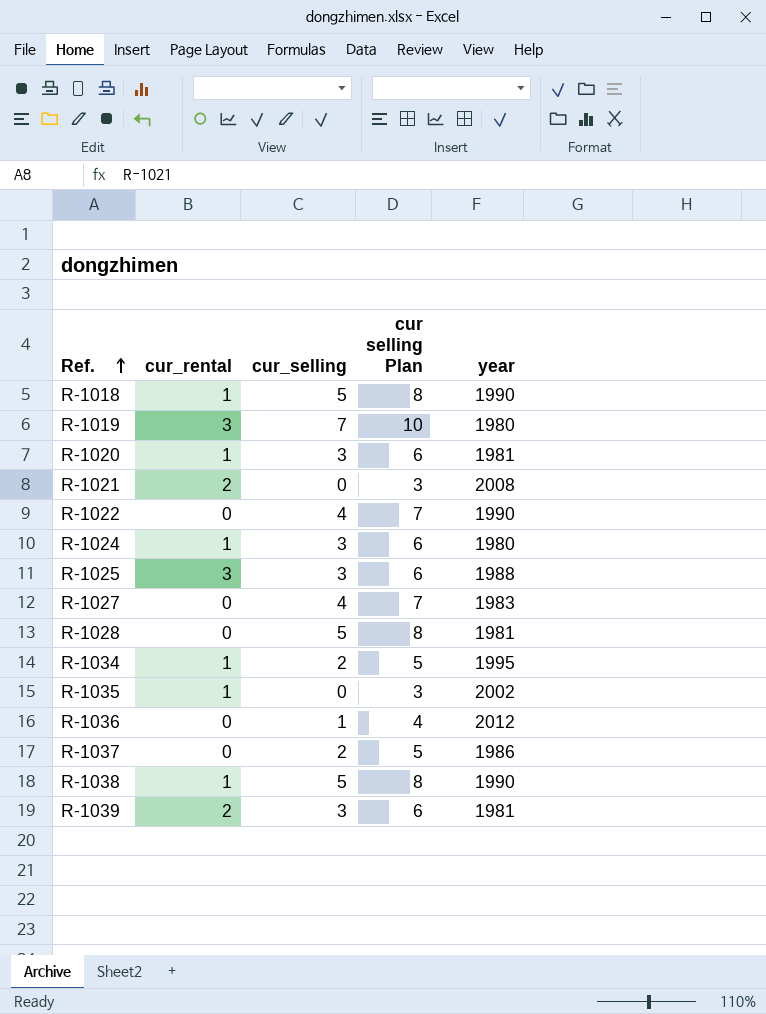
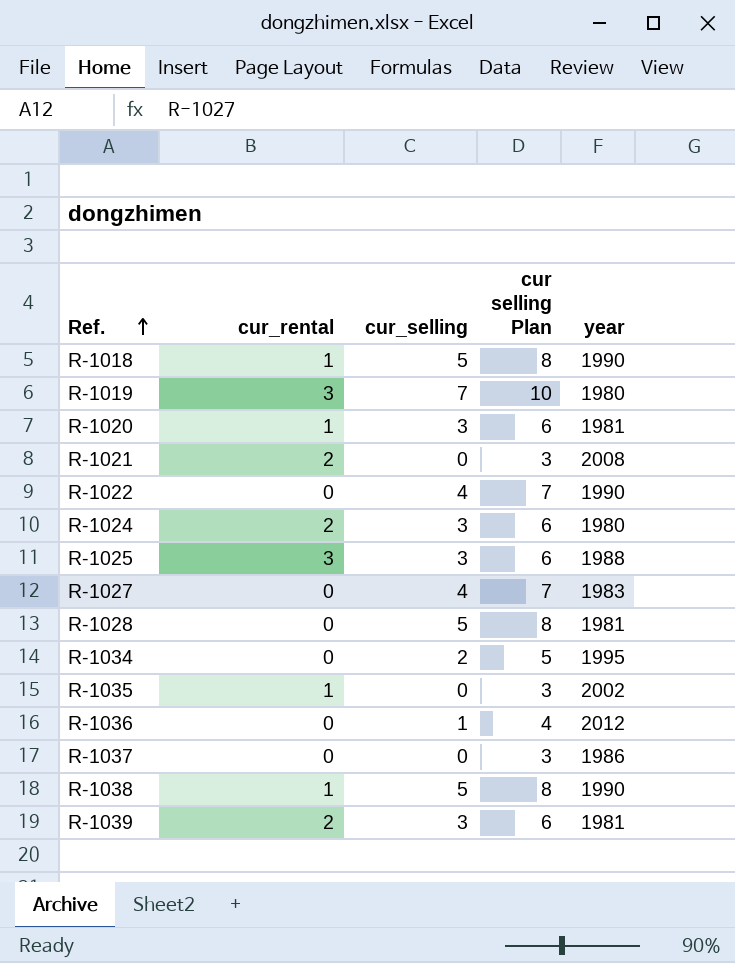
R-1024 | cur_rental: 1 -> 2
R-1034 | cur_rental: 1 -> 0
R-1037 | cur_selling: 2 -> 0
R-1037 | cur selling Plan: 5 -> 3

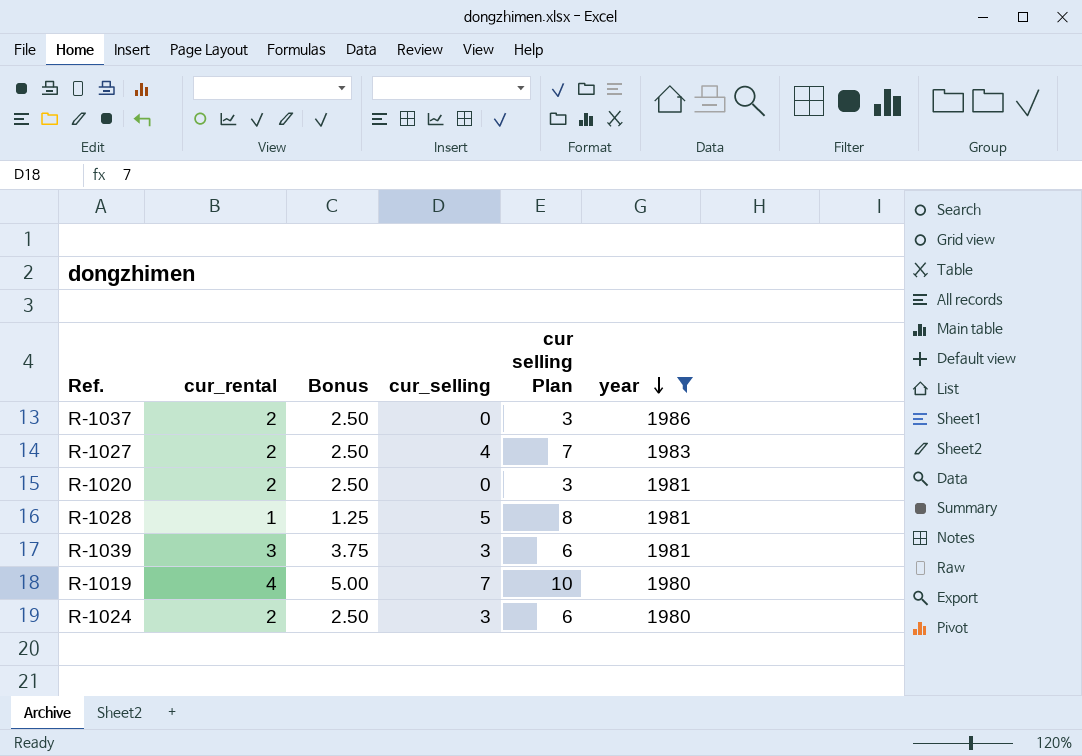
filter: none -> year <= 1986
row order: Ref. ascending -> year descending
column Bonus | formula: none -> [cur_rental] * 1.25
R-1037 | cur_rental: 0 -> 2
R-1027 | cur_rental: 0 -> 2
R-1020 | cur_rental: 1 -> 2
R-1020 | cur_selling: 3 -> 0
R-1020 | cur selling Plan: 6 -> 3
R-1028 | cur_rental: 0 -> 1
R-1039 | cur_rental: 2 -> 3
R-1019 | cur_rental: 3 -> 4

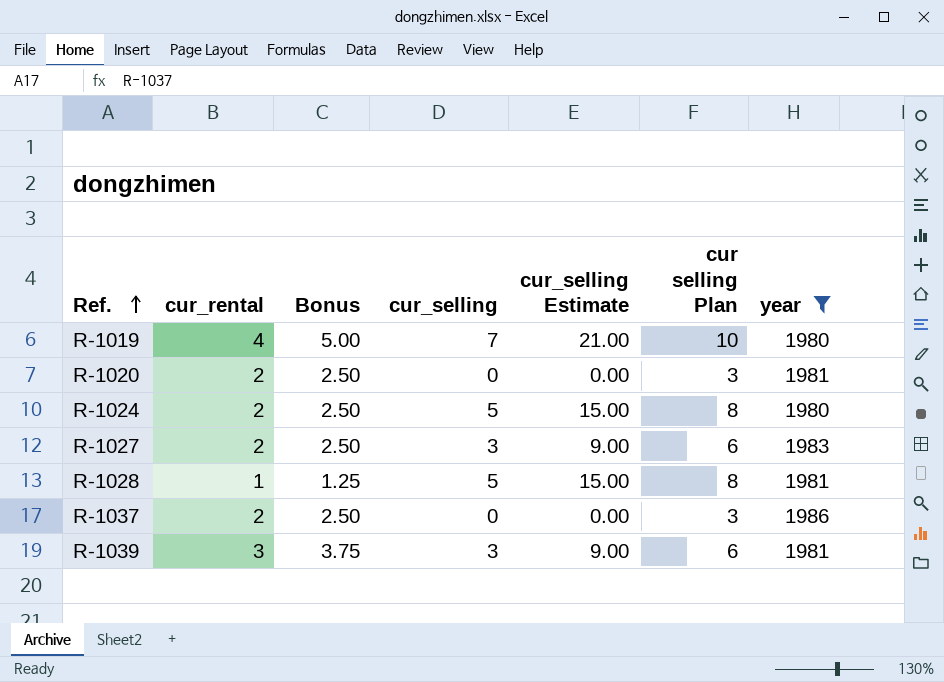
row order: year descending -> Ref. ascending
column cur_selling Estimate | formula: none -> [cur_selling] * 3
R-1024 | cur_selling: 3 -> 5
R-1024 | cur selling Plan: 6 -> 8
R-1027 | cur_selling: 4 -> 3
R-1027 | cur selling Plan: 7 -> 6

